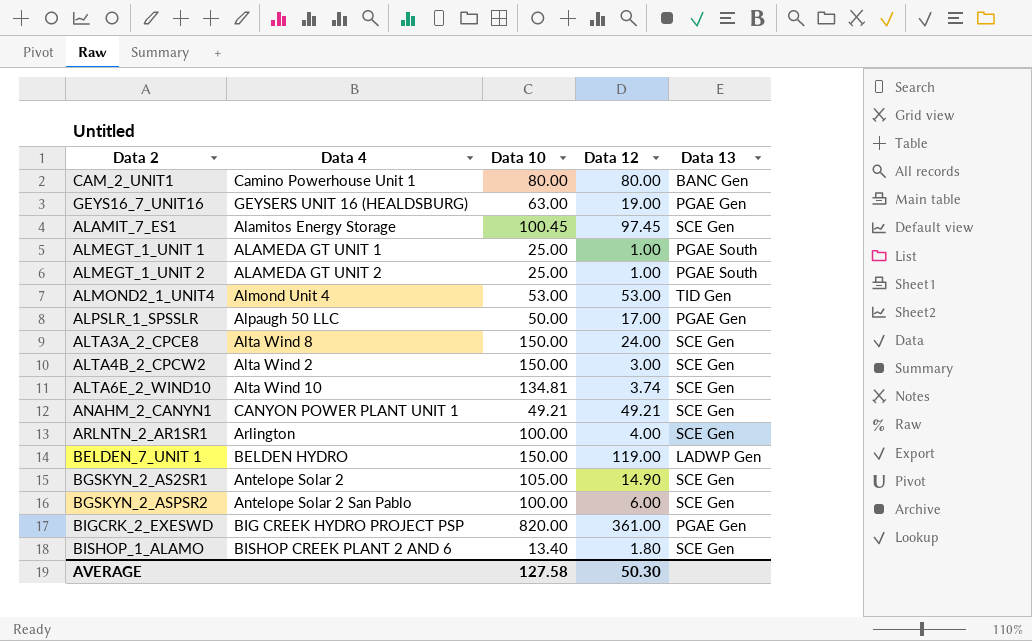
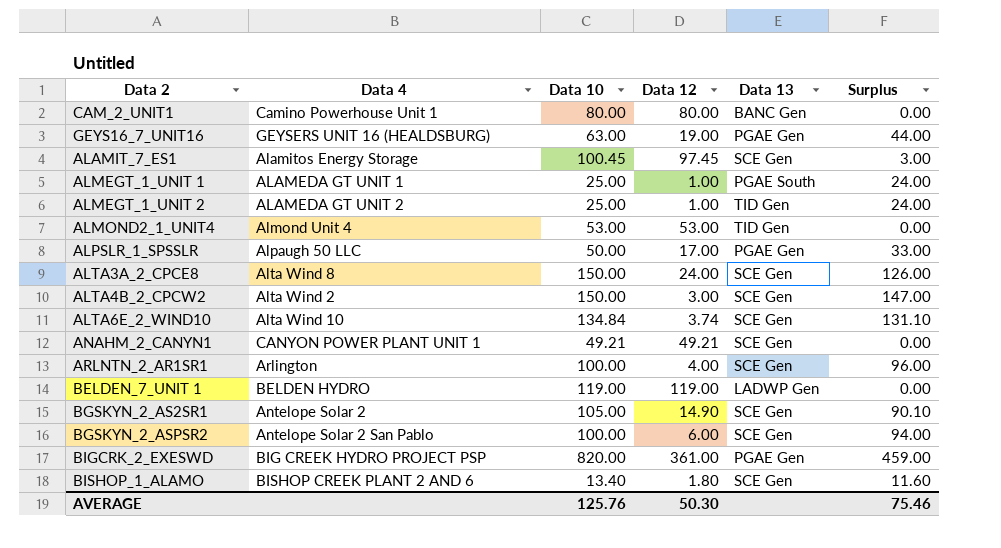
column Surplus | formula: none -> [Data 10] - [Data 12]
ALMEGT_1_UNIT 2 | Data 13: PGAE South -> TID Gen
ALTA6E_2_WIND10 | Data 10: 134.81 -> 134.84
BELDEN_7_UNIT 1 | Data 10: 150.00 -> 119.00
AVERAGE | Data 10: 127.58 -> 125.76

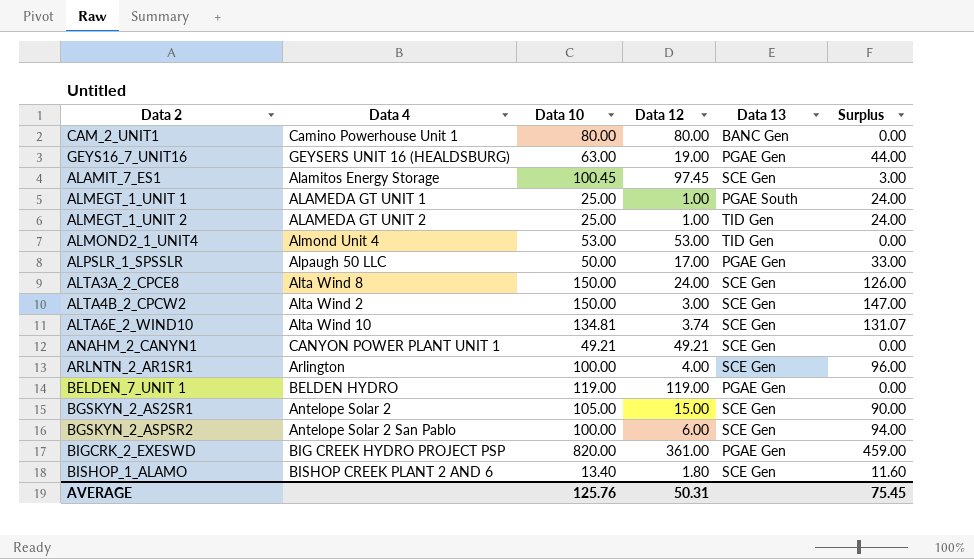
ALTA6E_2_WIND10 | Data 10: 134.84 -> 134.81
ALTA6E_2_WIND10 | Surplus: 131.10 -> 131.07
BELDEN_7_UNIT 1 | Data 13: LADWP Gen -> PGAE Gen
BGSKYN_2_AS2SR1 | Data 12: 14.90 -> 15.00
BGSKYN_2_AS2SR1 | Surplus: 90.10 -> 90.00
AVERAGE | Data 12: 50.30 -> 50.31
AVERAGE | Surplus: 75.46 -> 75.45

